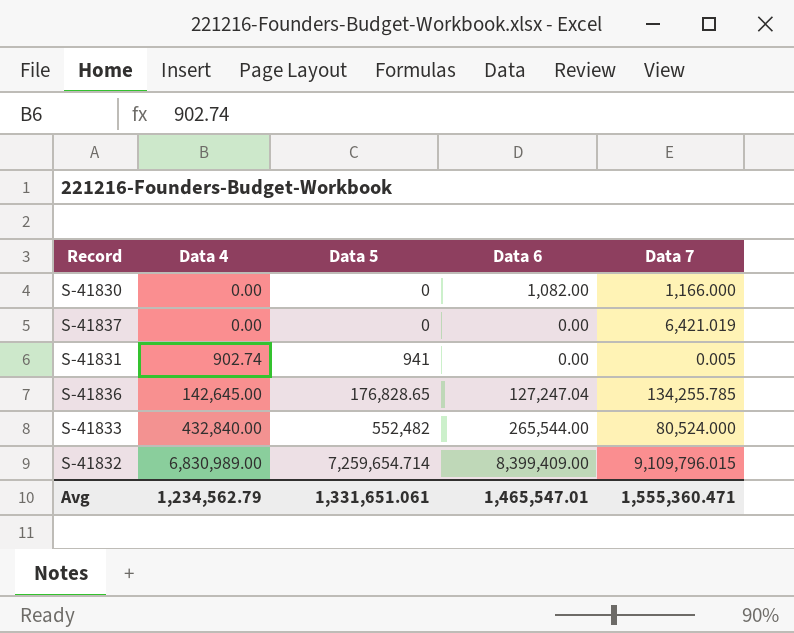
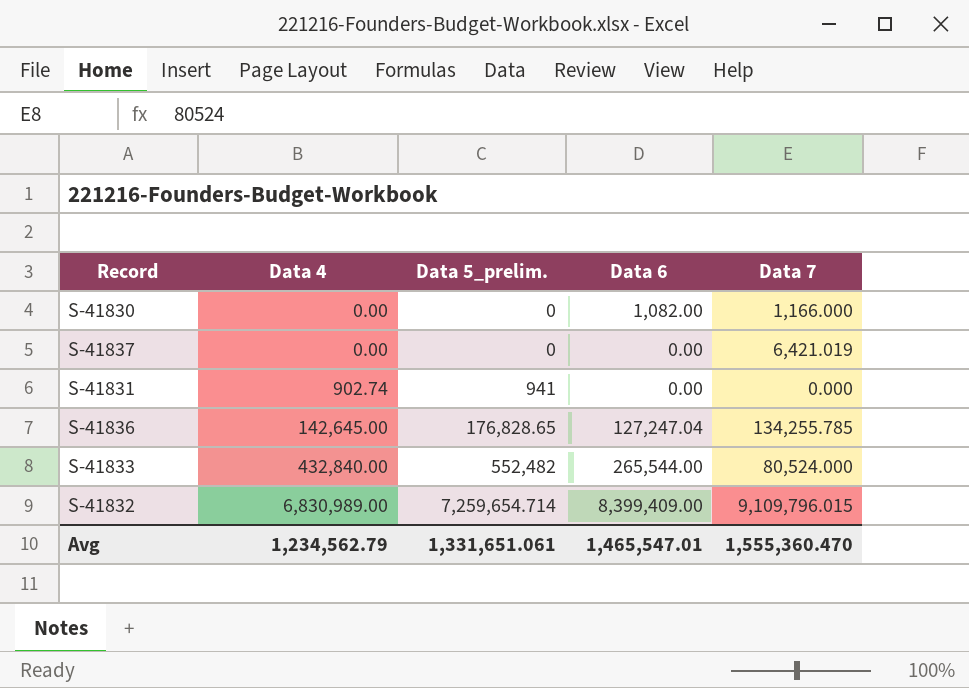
column name: Data 5 -> Data 5_prelim.
S-41831 | Data 7: 0.005 -> 0.000
Avg | Data 7: 1,555,360.471 -> 1,555,360.470

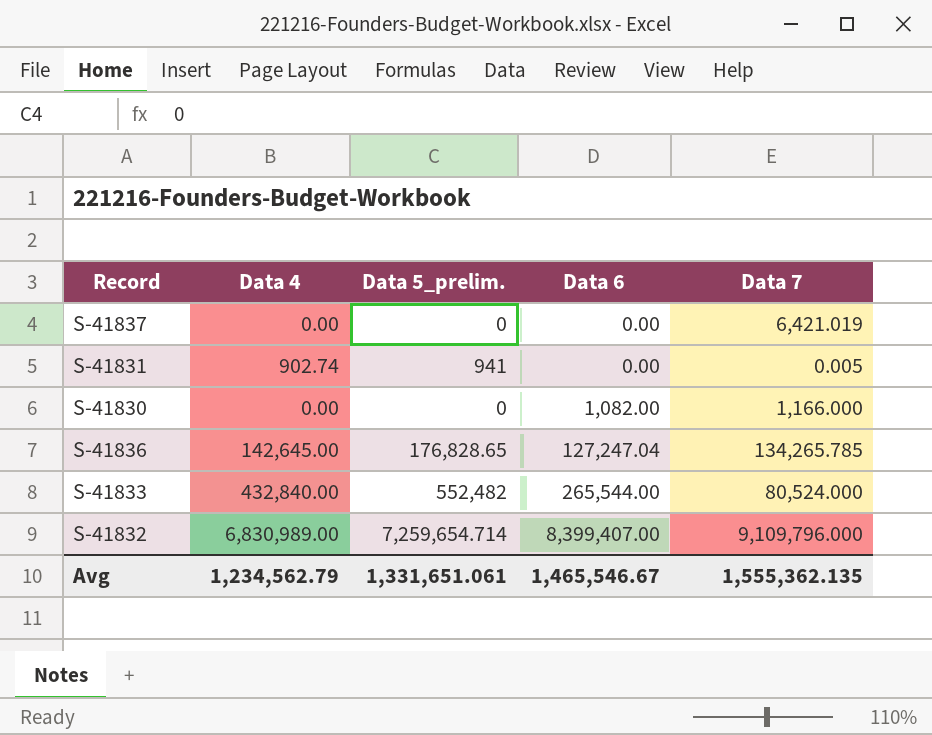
row order: Data 4 ascending -> Data 6 ascending
S-41831 | Data 7: 0.000 -> 0.005
S-41836 | Data 7: 134,255.785 -> 134,265.785
S-41832 | Data 6: 8,399,409.00 -> 8,399,407.00
S-41832 | Data 7: 9,109,796.015 -> 9,109,796.000
Avg | Data 6: 1,465,547.01 -> 1,465,546.67
Avg | Data 7: 1,555,360.470 -> 1,555,362.135

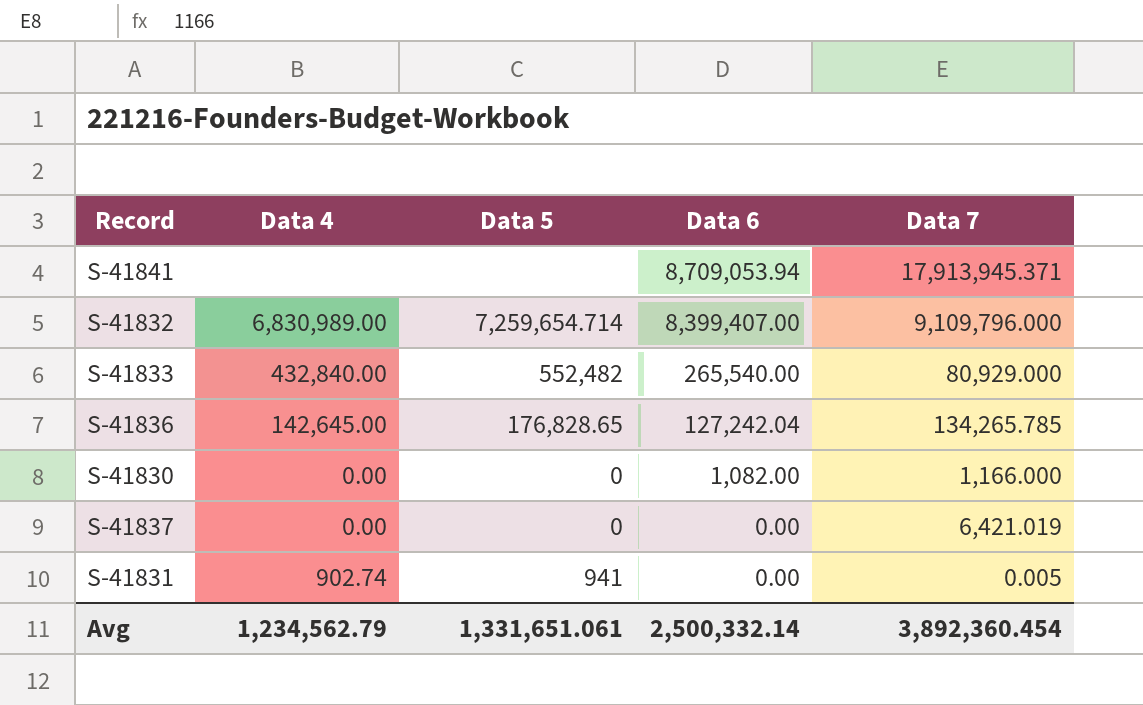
row order: Data 6 ascending -> Data 6 descending
column name: Data 5_prelim. -> Data 5
row S-41841: none -> none | none | 8,709,053.94 | 17,913,945.371
S-41833 | Data 6: 265,544.00 -> 265,540.00
S-41833 | Data 7: 80,524.000 -> 80,929.000
S-41836 | Data 6: 127,247.04 -> 127,242.04
Avg | Data 6: 1,465,546.67 -> 2,500,332.14
Avg | Data 7: 1,555,362.135 -> 3,892,360.454

